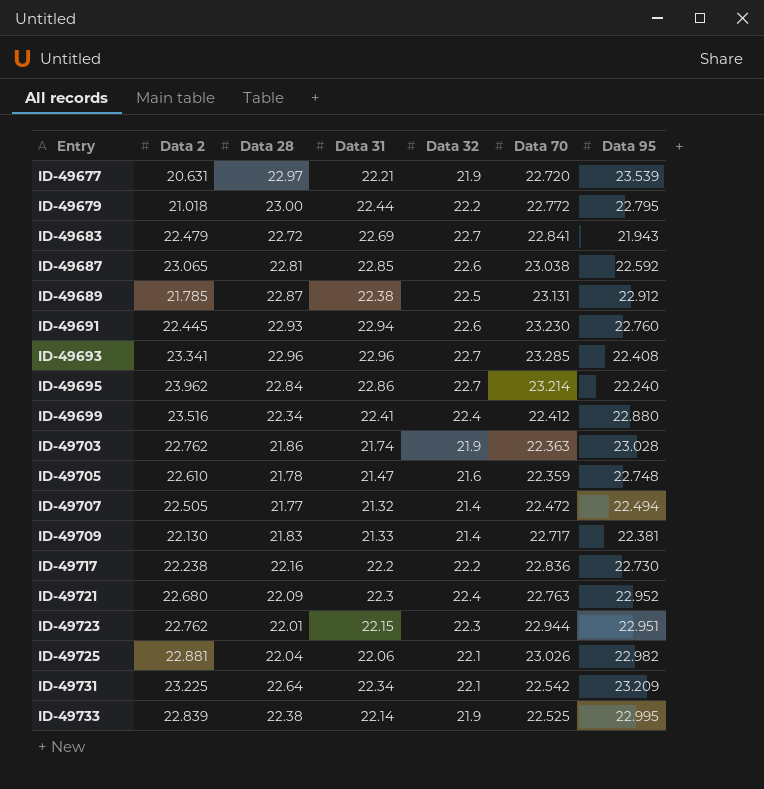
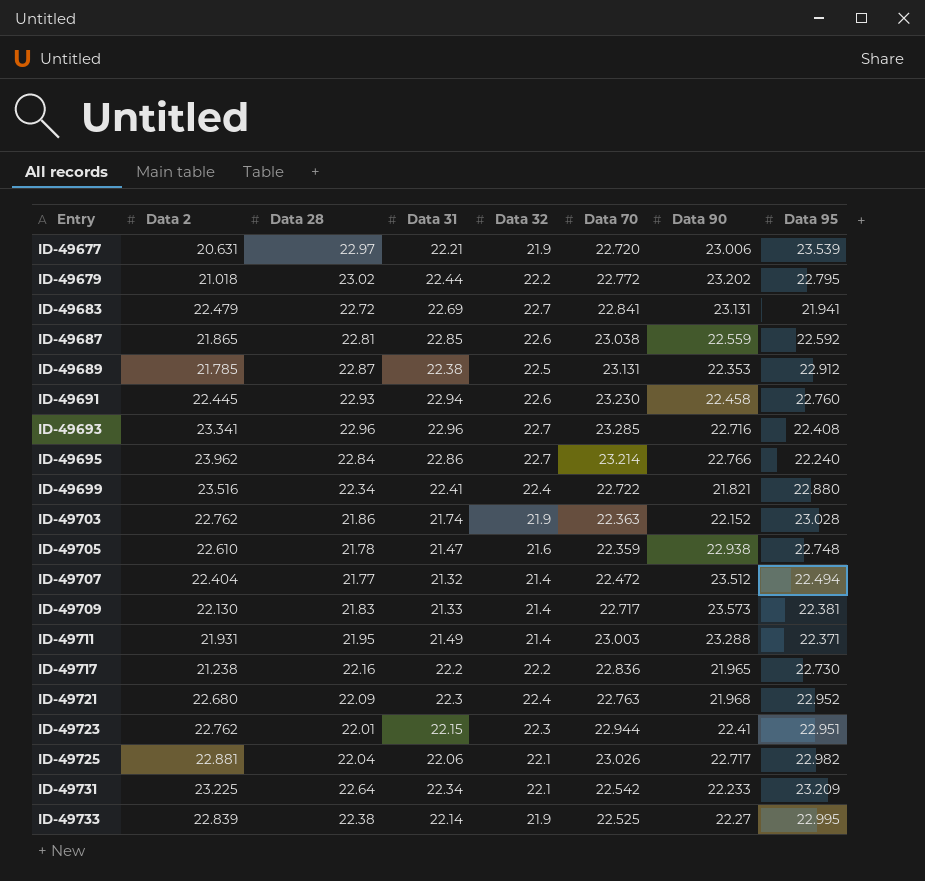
column Data 90 | position: none -> 7
ID-49679 | Data 28: 23.00 -> 23.02
ID-49683 | Data 95: 21.943 -> 21.941
ID-49687 | Data 2: 23.065 -> 21.865
ID-49699 | Data 70: 22.412 -> 22.722
ID-49707 | Data 2: 22.505 -> 22.404
row ID-49711: none -> 21.931 | 21.95 | 21.49 | 21.4 | 23.003 | 23.288 | 22.371
ID-49717 | Data 2: 22.238 -> 21.238

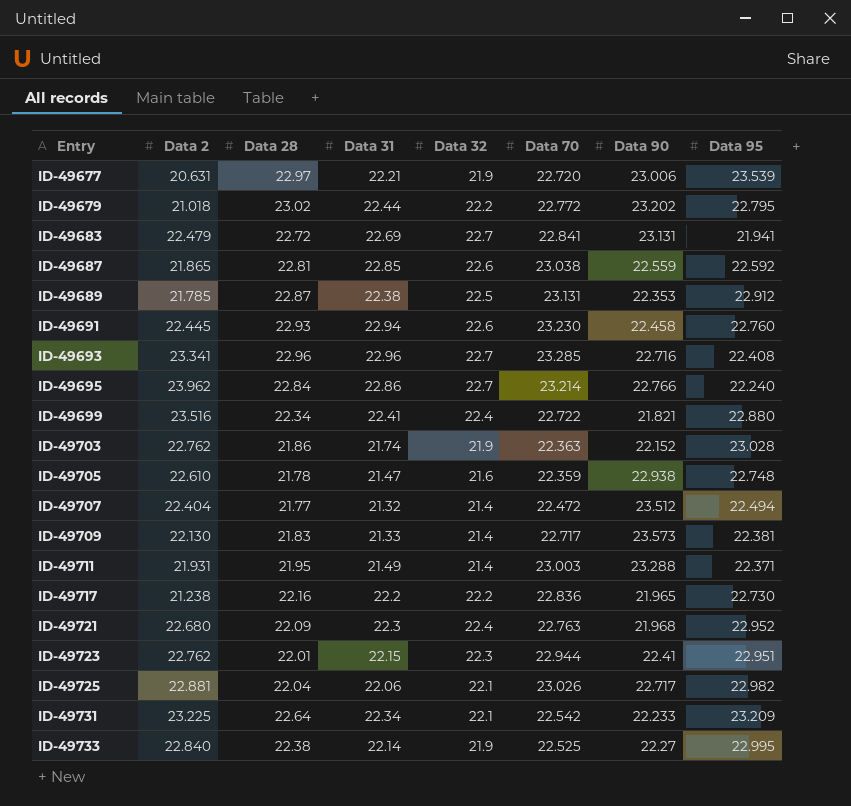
ID-49733 | Data 2: 22.839 -> 22.840

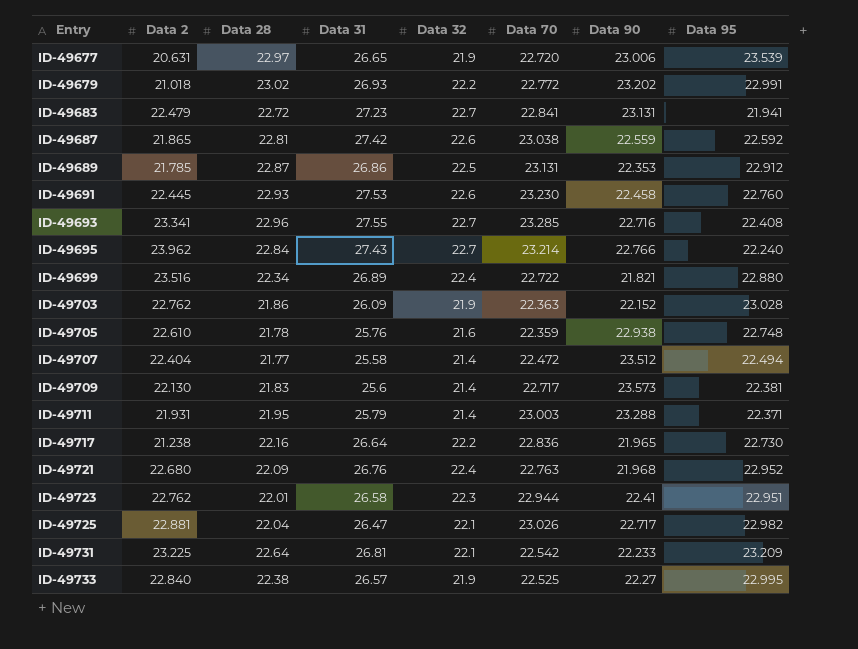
ID-49677 | Data 31: 22.21 -> 26.65
ID-49679 | Data 31: 22.44 -> 26.93
ID-49679 | Data 95: 22.795 -> 22.991
ID-49683 | Data 31: 22.69 -> 27.23
ID-49687 | Data 31: 22.85 -> 27.42
ID-49689 | Data 31: 22.38 -> 26.86
ID-49691 | Data 31: 22.94 -> 27.53
ID-49693 | Data 31: 22.96 -> 27.55
ID-49695 | Data 31: 22.86 -> 27.43
ID-49699 | Data 31: 22.41 -> 26.89
ID-49703 | Data 31: 21.74 -> 26.09
ID-49705 | Data 31: 21.47 -> 25.76
ID-49707 | Data 31: 21.32 -> 25.58
ID-49709 | Data 31: 21.33 -> 25.6
ID-49711 | Data 31: 21.49 -> 25.79
ID-49717 | Data 31: 22.2 -> 26.64
ID-49721 | Data 31: 22.3 -> 26.76
ID-49723 | Data 31: 22.15 -> 26.58
ID-49725 | Data 31: 22.06 -> 26.47
ID-49731 | Data 31: 22.34 -> 26.81
ID-49733 | Data 31: 22.14 -> 26.57

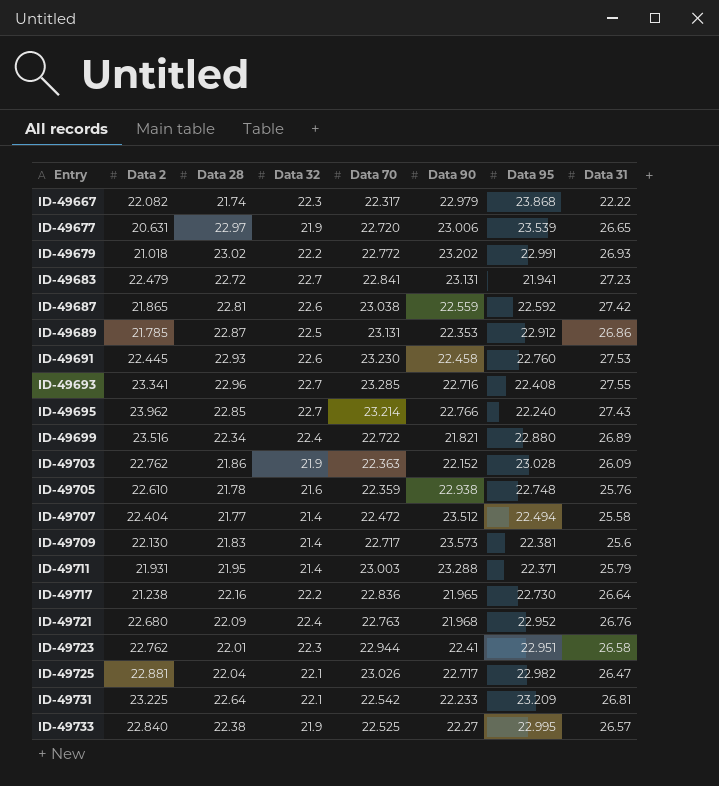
column Data 31 | position: 4 -> 8
row ID-49667: none -> 22.082 | 21.74 | 22.3 | 22.317 | 22.979 | 23.868 | 22.22
ID-49695 | Data 28: 22.84 -> 22.85

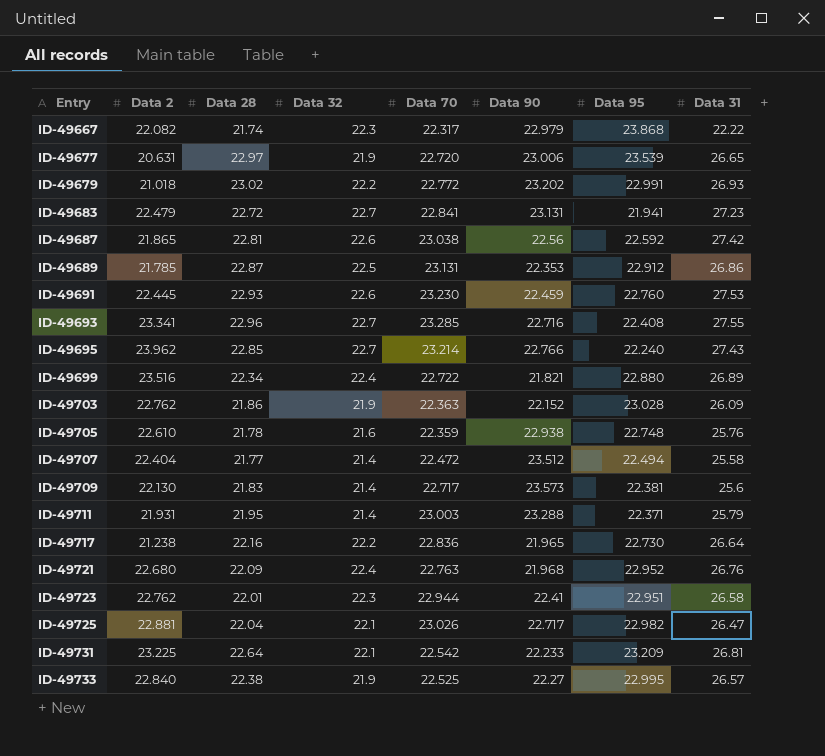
ID-49687 | Data 90: 22.559 -> 22.56
ID-49691 | Data 90: 22.458 -> 22.459

